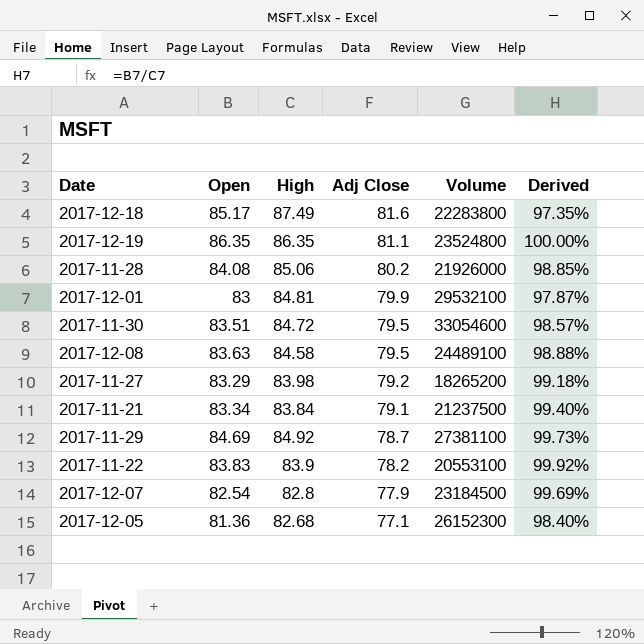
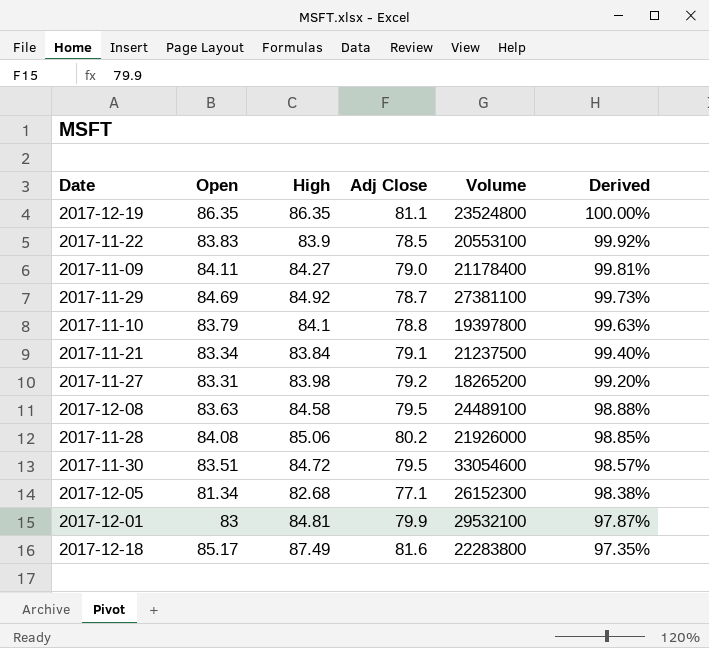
row order: Adj Close descending -> Derived descending
row 2017-12-07: 82.54 | 82.8 | 77.9 | 23184500 | 99.69% -> none
2017-11-22 | Adj Close: 78.2 -> 78.5
row 2017-11-09: none -> 84.11 | 84.27 | 79.0 | 21178400 | 99.81%
row 2017-11-10: none -> 83.79 | 84.1 | 78.8 | 19397800 | 99.63%
2017-11-27 | Open: 83.29 -> 83.31
2017-11-27 | Derived: 99.18% -> 99.20%
2017-12-05 | Open: 81.36 -> 81.34
2017-12-05 | Derived: 98.40% -> 98.38%

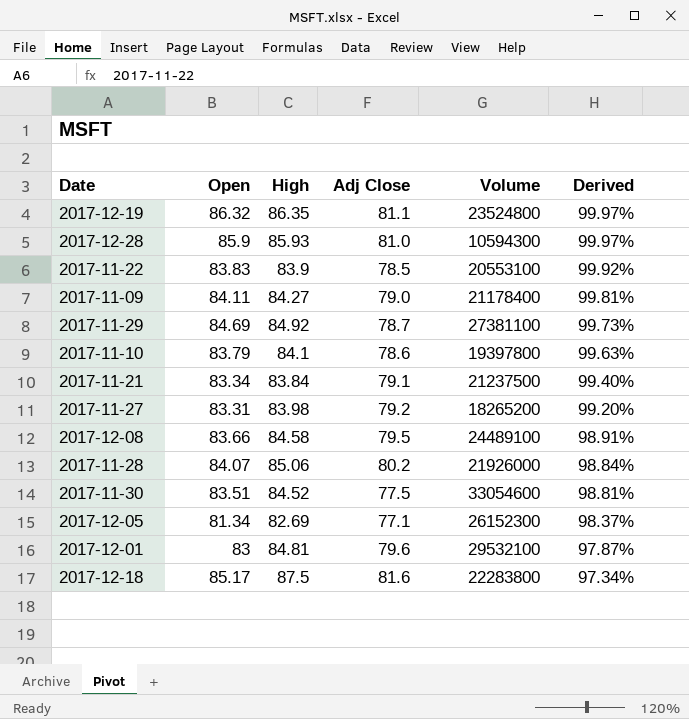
2017-12-19 | Open: 86.35 -> 86.32
2017-12-19 | Derived: 100.00% -> 99.97%
row 2017-12-28: none -> 85.9 | 85.93 | 81.0 | 10594300 | 99.97%
2017-11-10 | Adj Close: 78.8 -> 78.6
2017-12-08 | Open: 83.63 -> 83.66
2017-12-08 | Derived: 98.88% -> 98.91%
2017-11-28 | Open: 84.08 -> 84.07
2017-11-28 | Derived: 98.85% -> 98.84%
2017-11-30 | High: 84.72 -> 84.52
2017-11-30 | Adj Close: 79.5 -> 77.5
2017-11-30 | Derived: 98.57% -> 98.81%
2017-12-05 | High: 82.68 -> 82.69
2017-12-05 | Derived: 98.38% -> 98.37%
2017-12-01 | Adj Close: 79.9 -> 79.6
2017-12-18 | High: 87.49 -> 87.5
2017-12-18 | Derived: 97.35% -> 97.34%

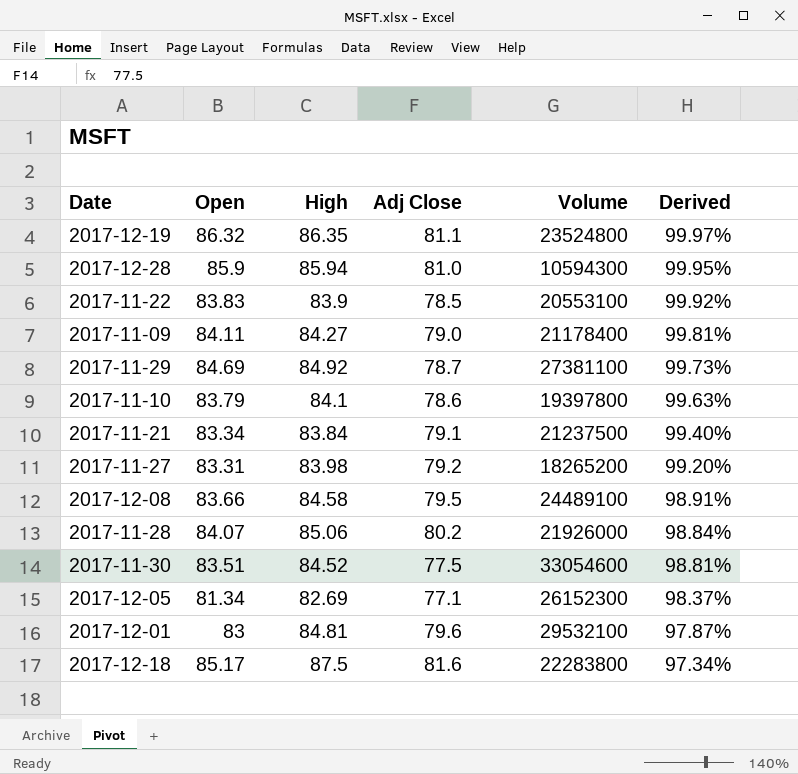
2017-12-28 | High: 85.93 -> 85.94
2017-12-28 | Derived: 99.97% -> 99.95%

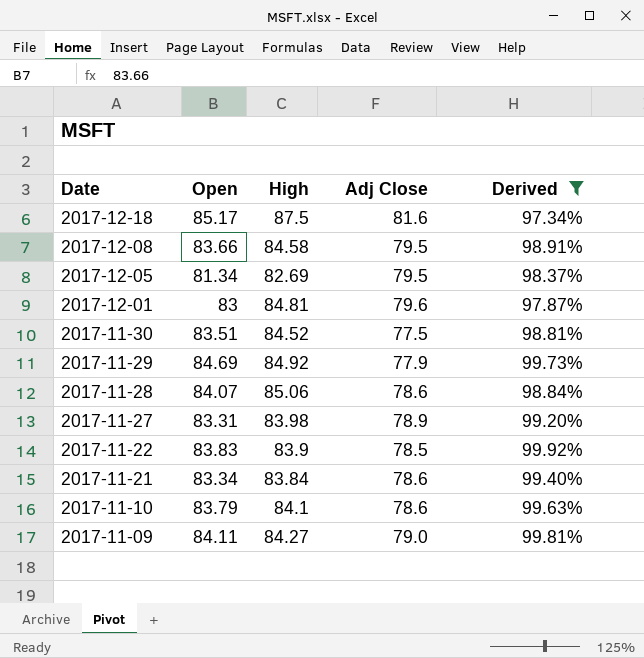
filter: none -> Derived <= 99.92%
row order: Derived descending -> Date descending
column Volume | position: 5 -> none
2017-12-05 | Adj Close: 77.1 -> 79.5
2017-11-29 | Adj Close: 78.7 -> 77.9
2017-11-28 | Adj Close: 80.2 -> 78.6
2017-11-27 | Adj Close: 79.2 -> 78.9
2017-11-21 | Adj Close: 79.1 -> 78.6

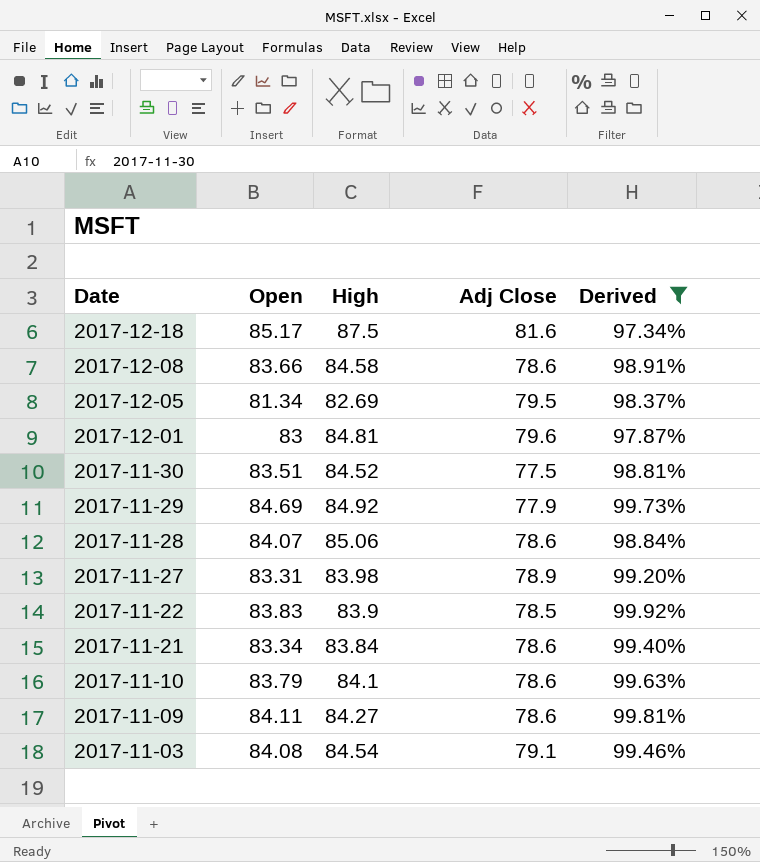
2017-12-08 | Adj Close: 79.5 -> 78.6
2017-11-09 | Adj Close: 79.0 -> 78.6
row 2017-11-03: none -> 84.08 | 84.54 | 79.1 | 99.46%

